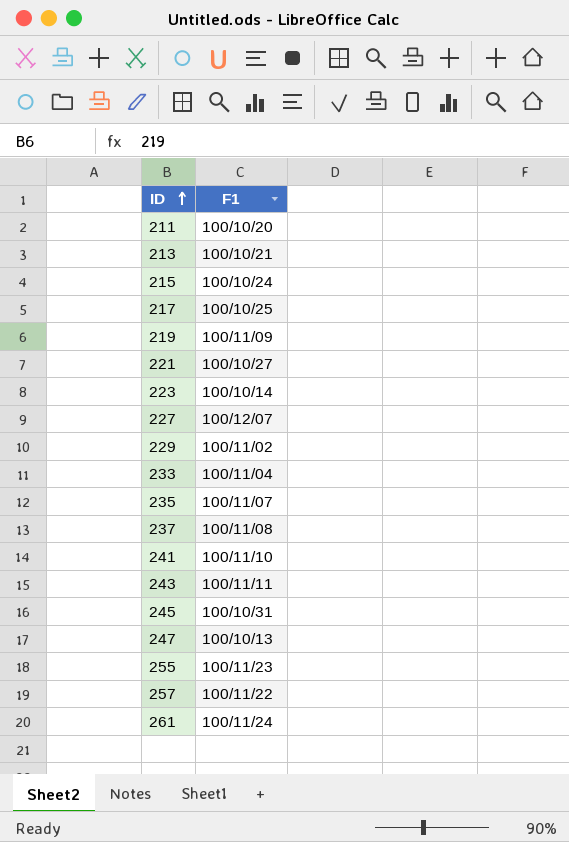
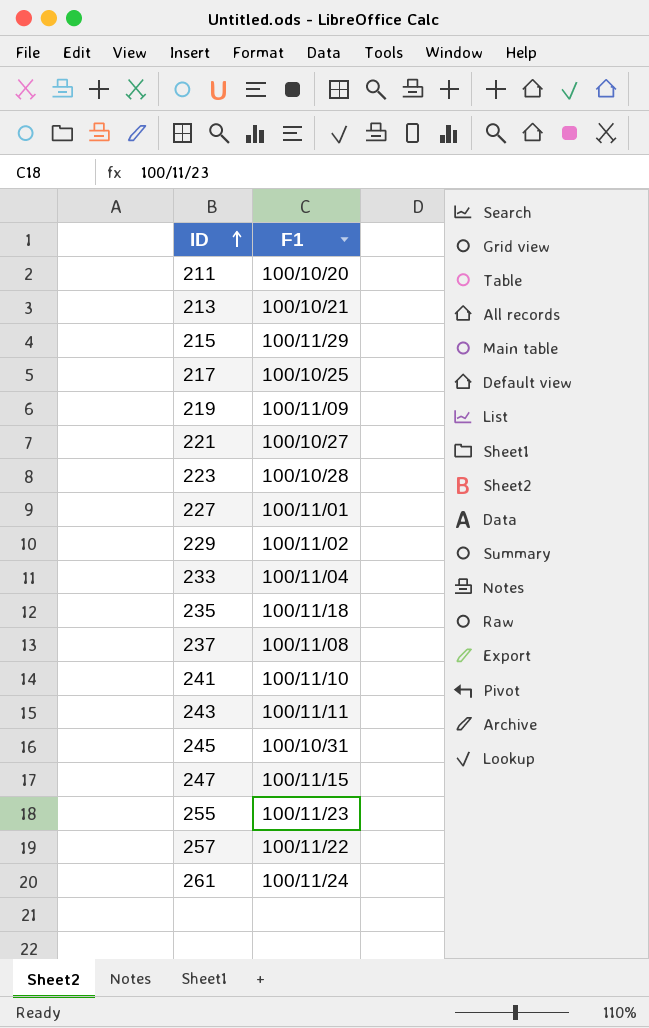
215 | F1: 100/10/24 -> 100/11/29
223 | F1: 100/10/14 -> 100/10/28
227 | F1: 100/12/07 -> 100/11/01
235 | F1: 100/11/07 -> 100/11/18
247 | F1: 100/10/13 -> 100/11/15

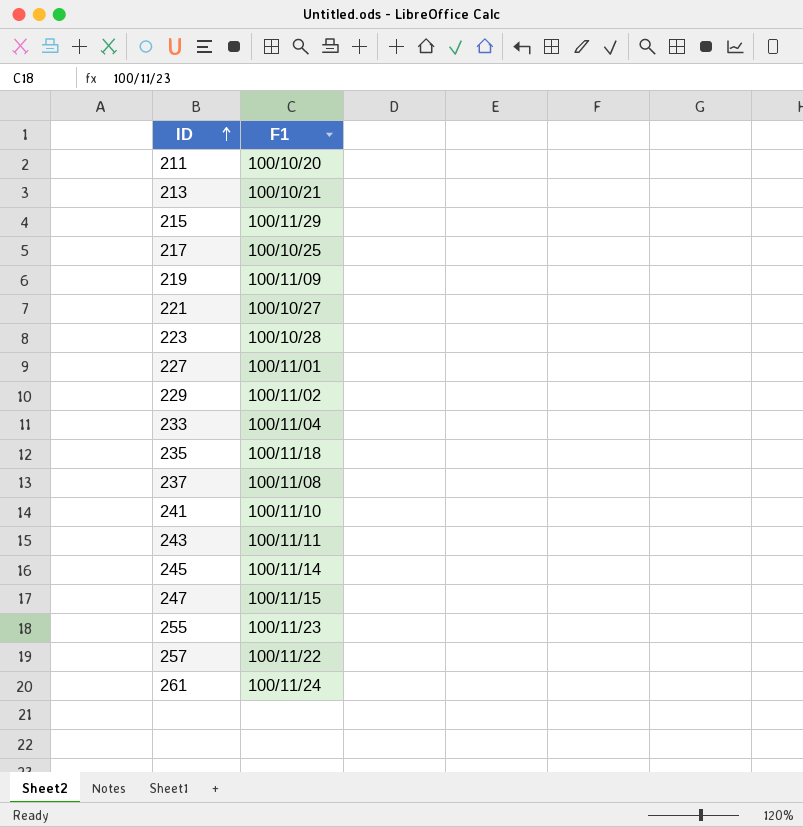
245 | F1: 100/10/31 -> 100/11/14

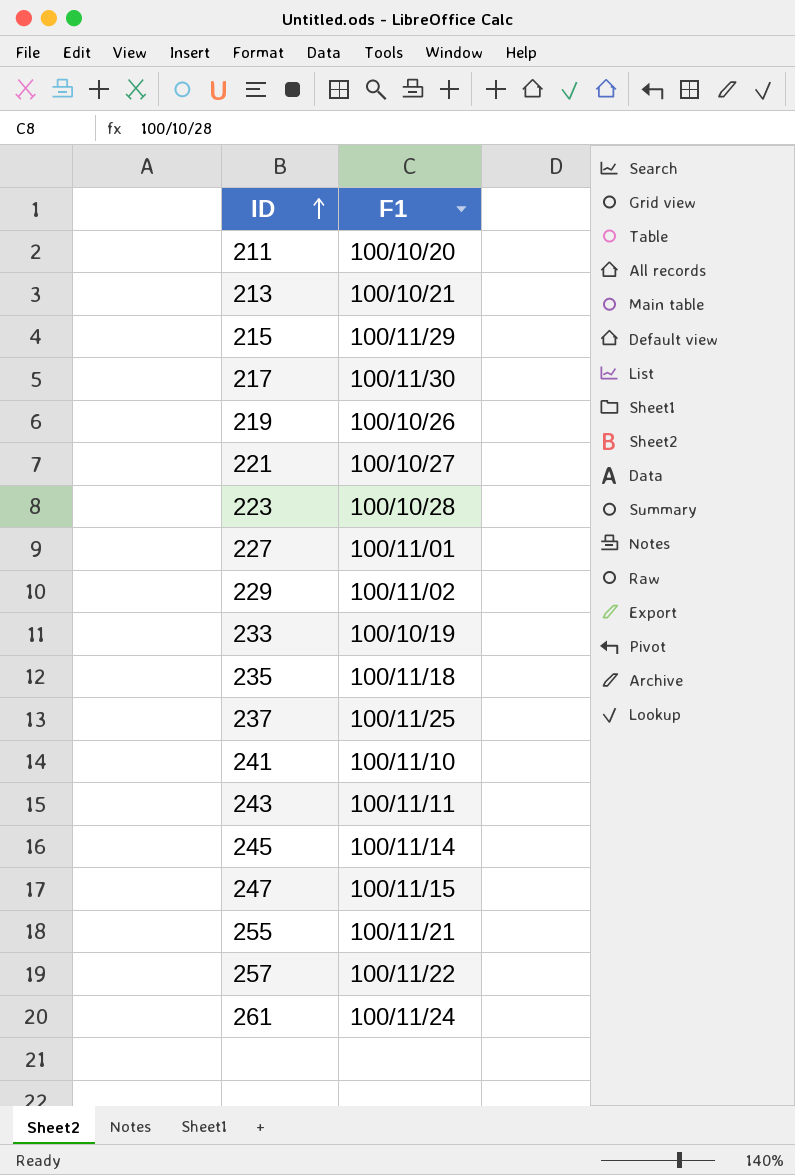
217 | F1: 100/10/25 -> 100/11/30
219 | F1: 100/11/09 -> 100/10/26
233 | F1: 100/11/04 -> 100/10/19
237 | F1: 100/11/08 -> 100/11/25
255 | F1: 100/11/23 -> 100/11/21

